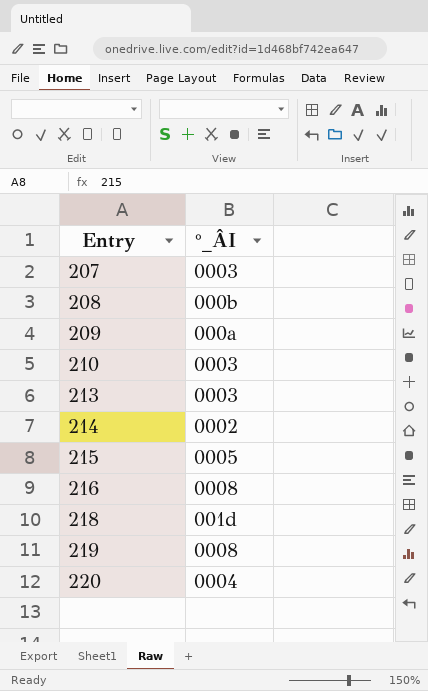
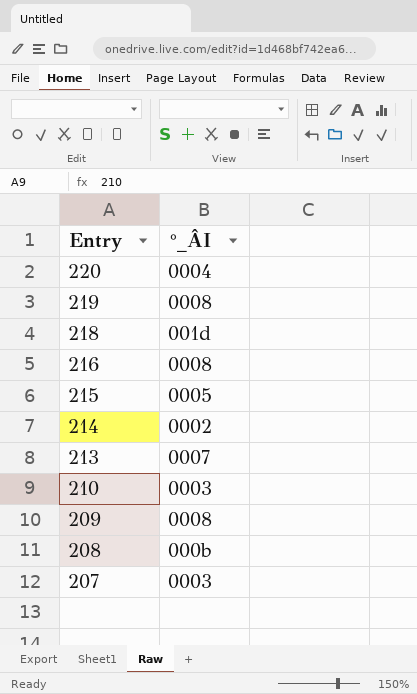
row order: Entry ascending -> Entry descending
213 | °_ÂI: 0003 -> 0007
209 | °_ÂI: 000a -> 0008

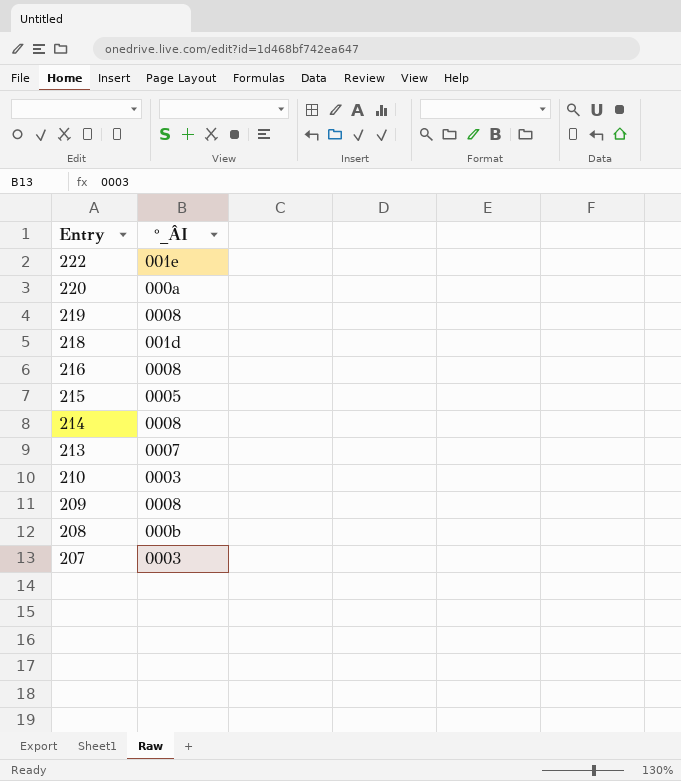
row 222: none -> 001e
220 | °_ÂI: 0004 -> 000a
214 | °_ÂI: 0002 -> 0008

